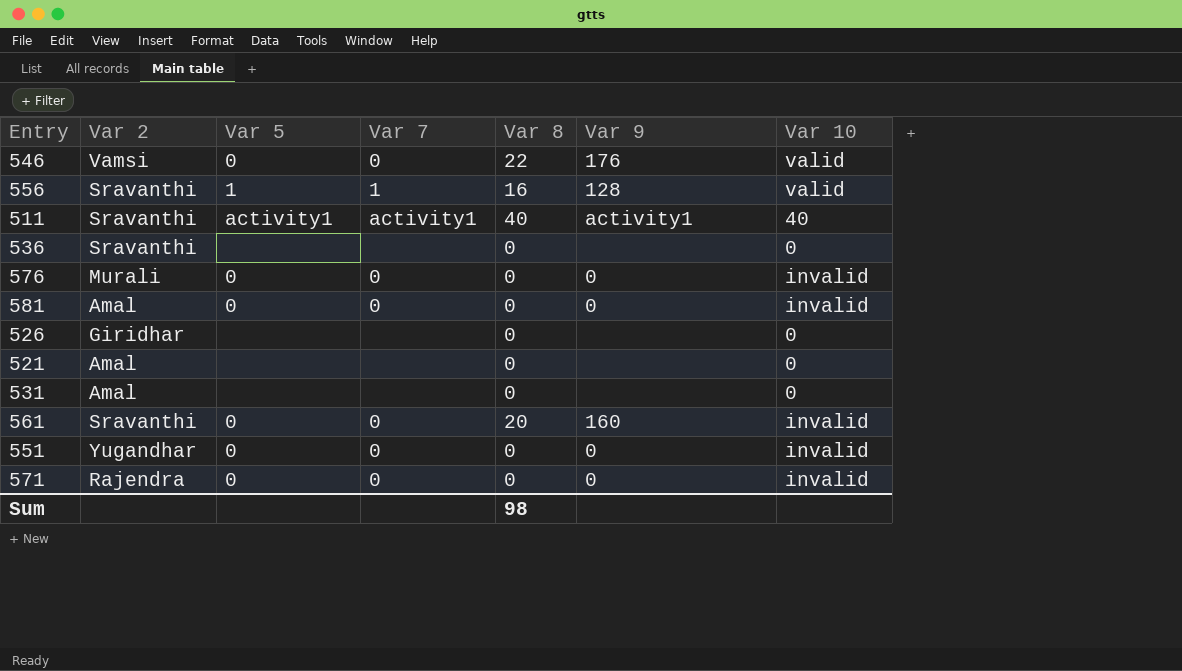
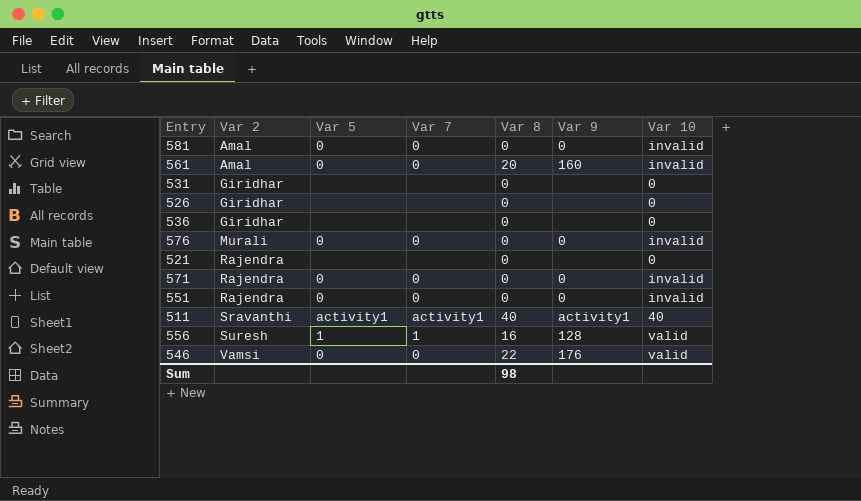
row order: none -> Var 2 ascending
561 | Var 2: Sravanthi -> Amal
531 | Var 2: Amal -> Giridhar
536 | Var 2: Sravanthi -> Giridhar
521 | Var 2: Amal -> Rajendra
551 | Var 2: Yugandhar -> Rajendra
556 | Var 2: Sravanthi -> Suresh

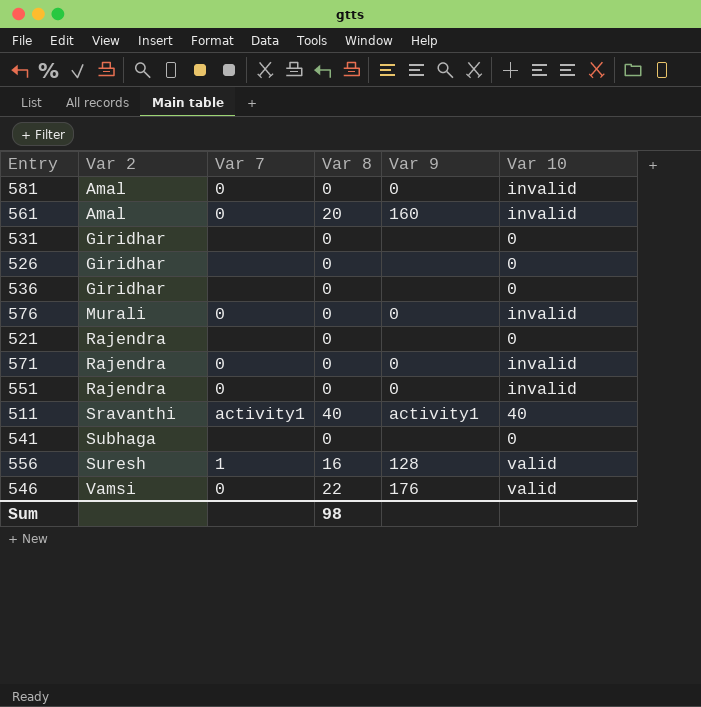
column Var 5 | position: 3 -> none
row 541: none -> Subhaga | none | 0 | none | 0

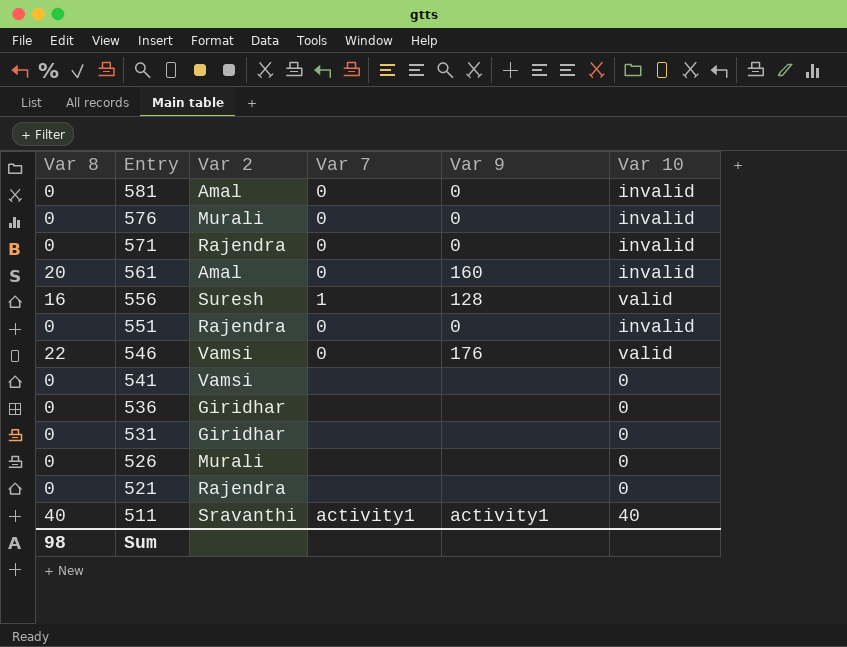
row order: Var 2 ascending -> Entry descending
column Var 8 | position: 4 -> 1
541 | Var 2: Subhaga -> Vamsi
526 | Var 2: Giridhar -> Murali

